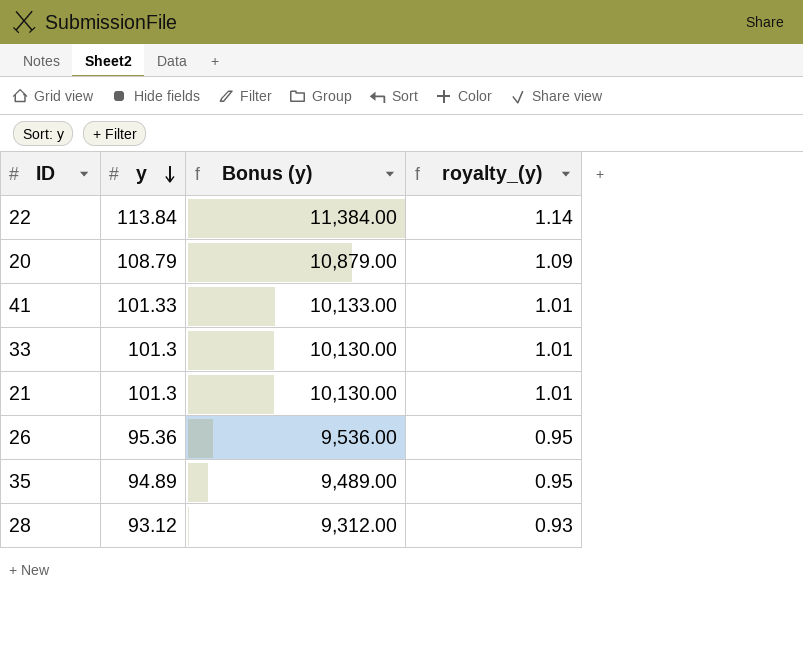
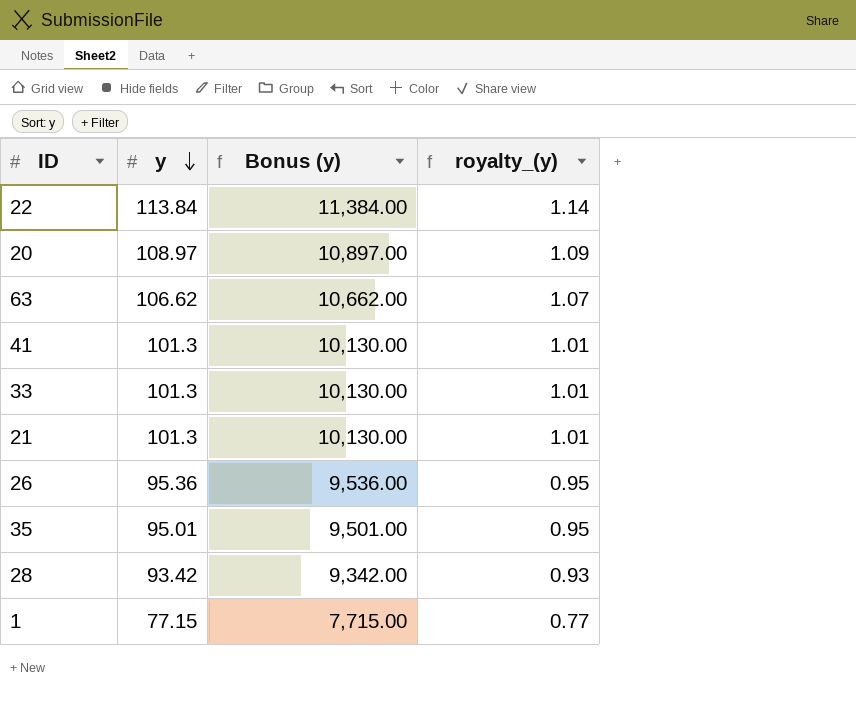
20 | y: 108.79 -> 108.97
20 | Bonus (y): 10,879.00 -> 10,897.00
row 63: none -> 106.62 | 10,662.00 | 1.07
41 | y: 101.33 -> 101.3
41 | Bonus (y): 10,133.00 -> 10,130.00
35 | y: 94.89 -> 95.01
35 | Bonus (y): 9,489.00 -> 9,501.00
28 | y: 93.12 -> 93.42
28 | Bonus (y): 9,312.00 -> 9,342.00
row 1: none -> 77.15 | 7,715.00 | 0.77

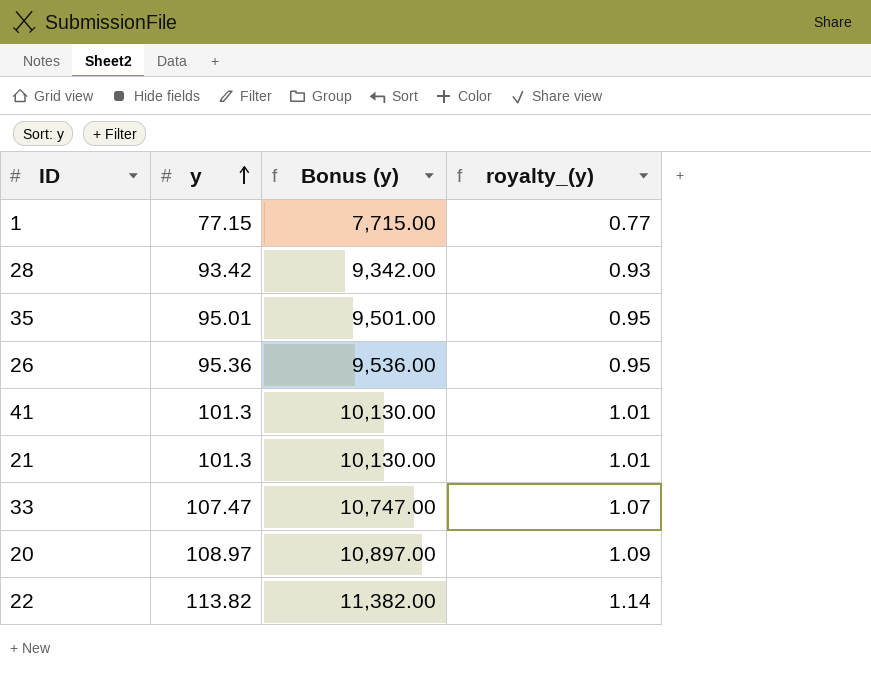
row order: y descending -> y ascending
row 63: 106.62 | 10,662.00 | 1.07 -> none
33 | y: 101.3 -> 107.47
33 | Bonus (y): 10,130.00 -> 10,747.00
33 | royalty_(y): 1.01 -> 1.07
22 | y: 113.84 -> 113.82
22 | Bonus (y): 11,384.00 -> 11,382.00

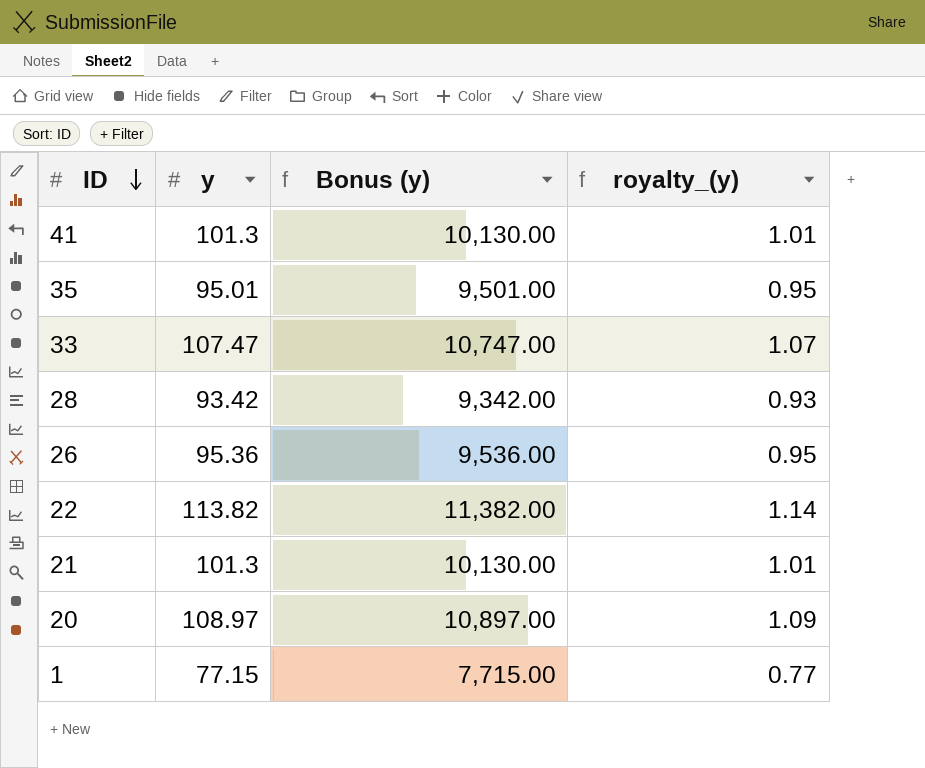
row order: y ascending -> ID descending

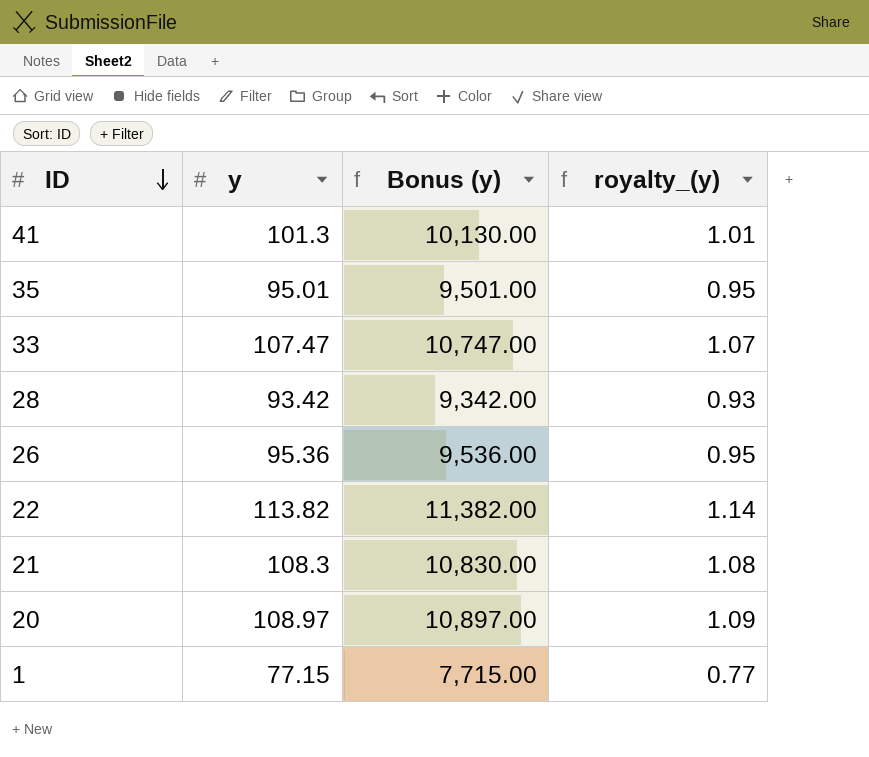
21 | y: 101.3 -> 108.3
21 | Bonus (y): 10,130.00 -> 10,830.00
21 | royalty_(y): 1.01 -> 1.08

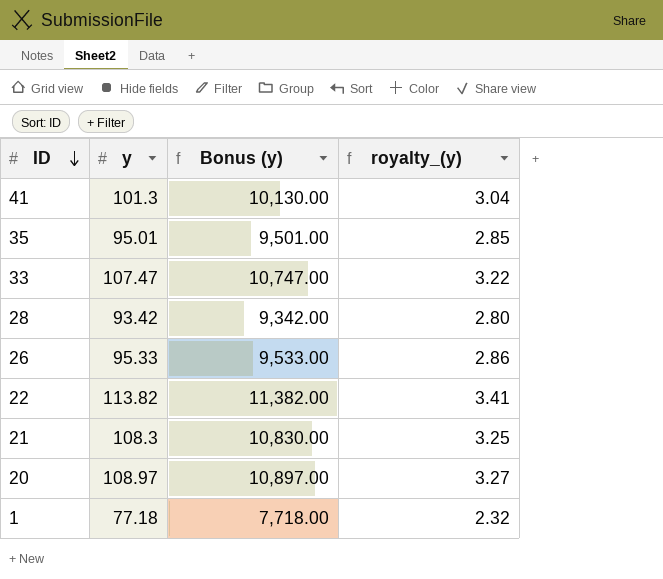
column royalty_(y) | formula: [y] * 0.01 -> [y] * 0.03
26 | y: 95.36 -> 95.33
26 | Bonus (y): 9,536.00 -> 9,533.00
1 | y: 77.15 -> 77.18
1 | Bonus (y): 7,715.00 -> 7,718.00

